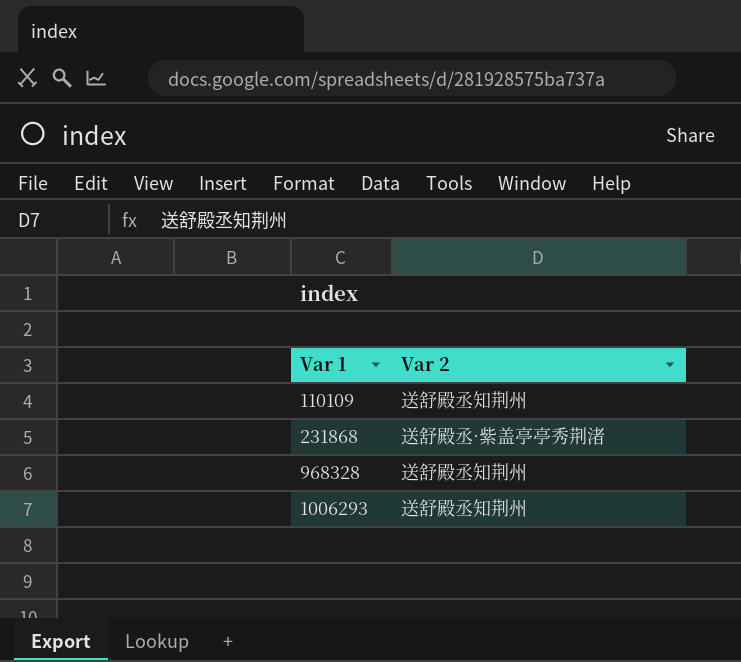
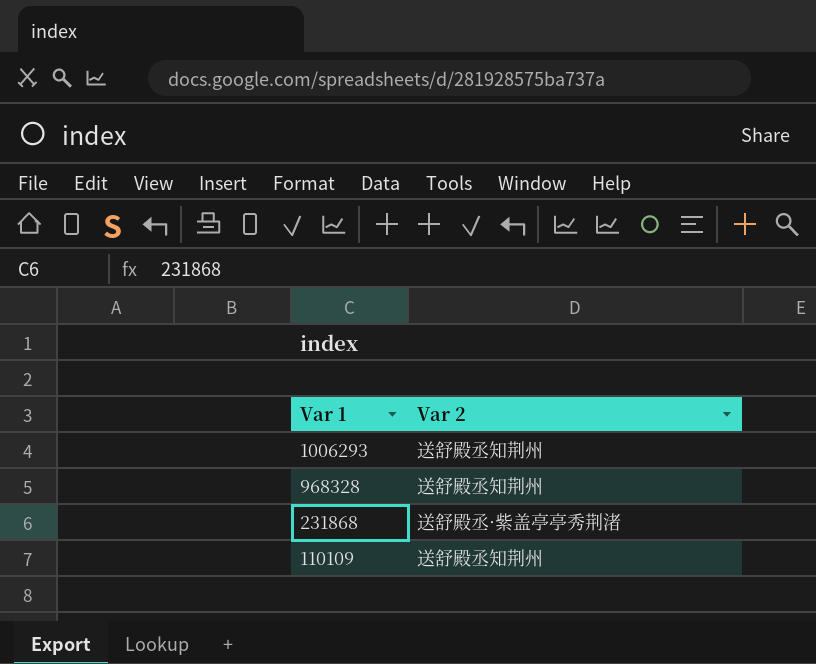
row order: Var 1 ascending -> Var 1 descending

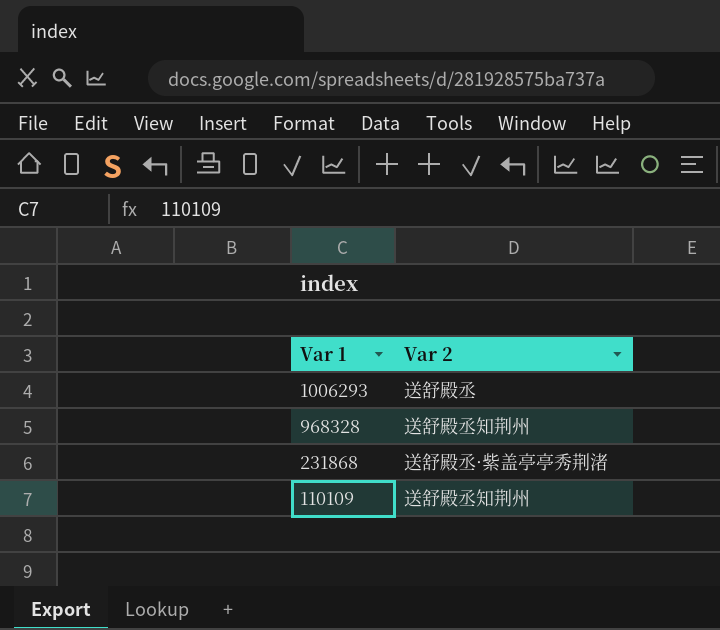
1006293 | Var 2: 送舒殿丞知荆州 -> 送舒殿丞

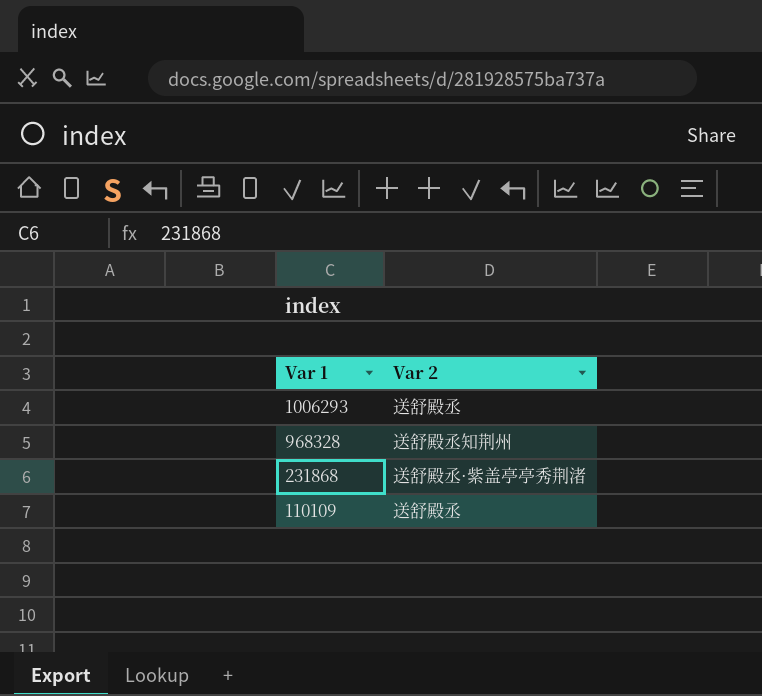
110109 | Var 2: 送舒殿丞知荆州 -> 送舒殿丞

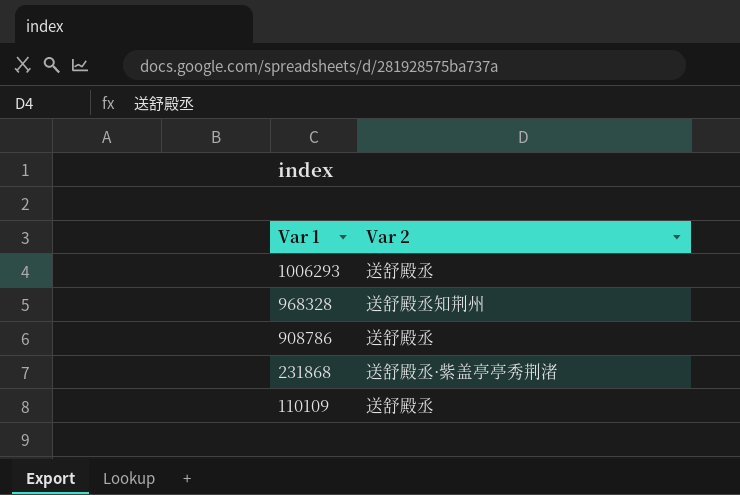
row 908786: none -> 送舒殿丞

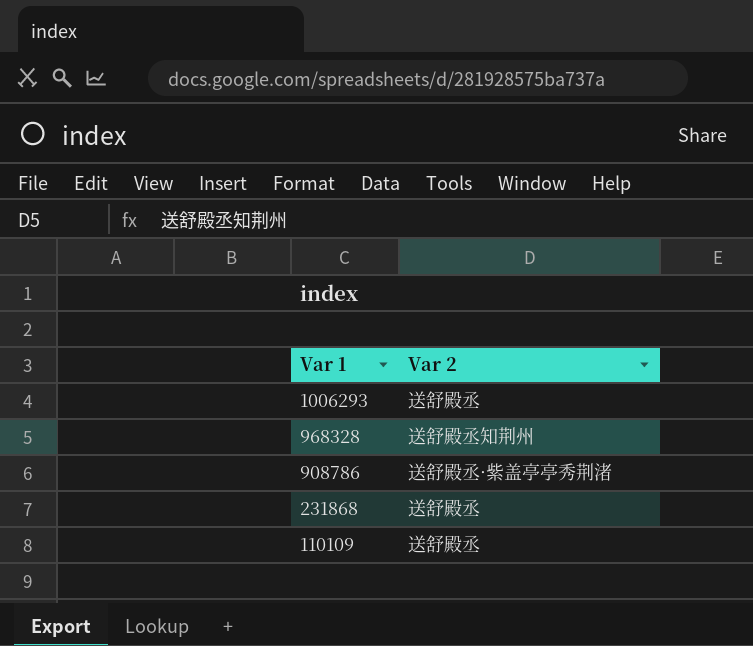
908786 | Var 2: 送舒殿丞 -> 送舒殿丞·紫盖亭亭秀荆渚
231868 | Var 2: 送舒殿丞·紫盖亭亭秀荆渚 -> 送舒殿丞

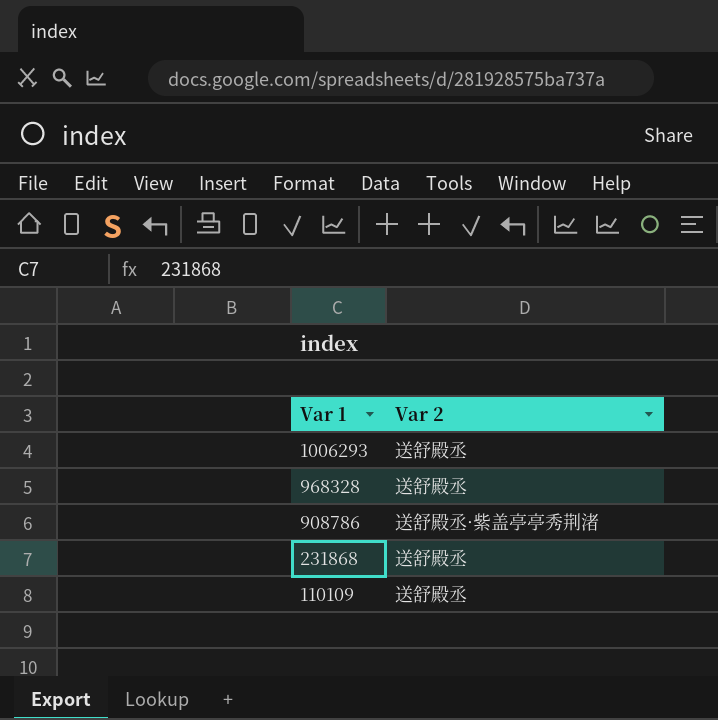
968328 | Var 2: 送舒殿丞知荆州 -> 送舒殿丞

